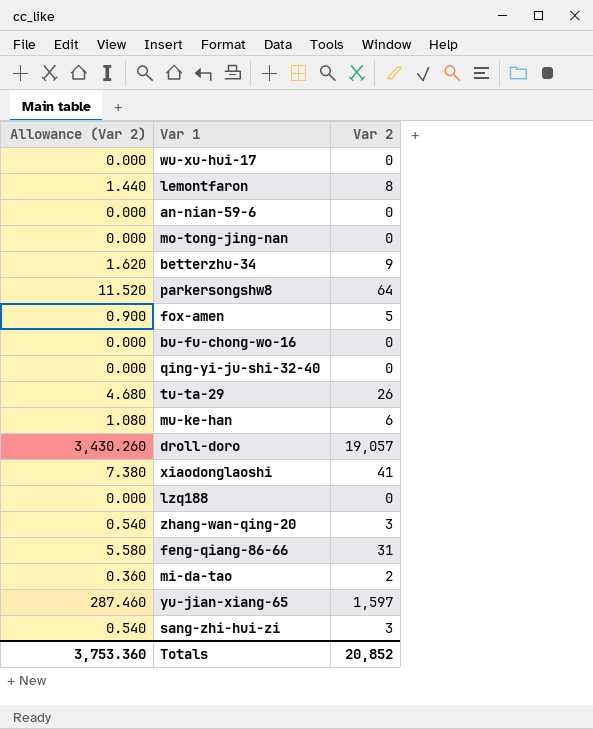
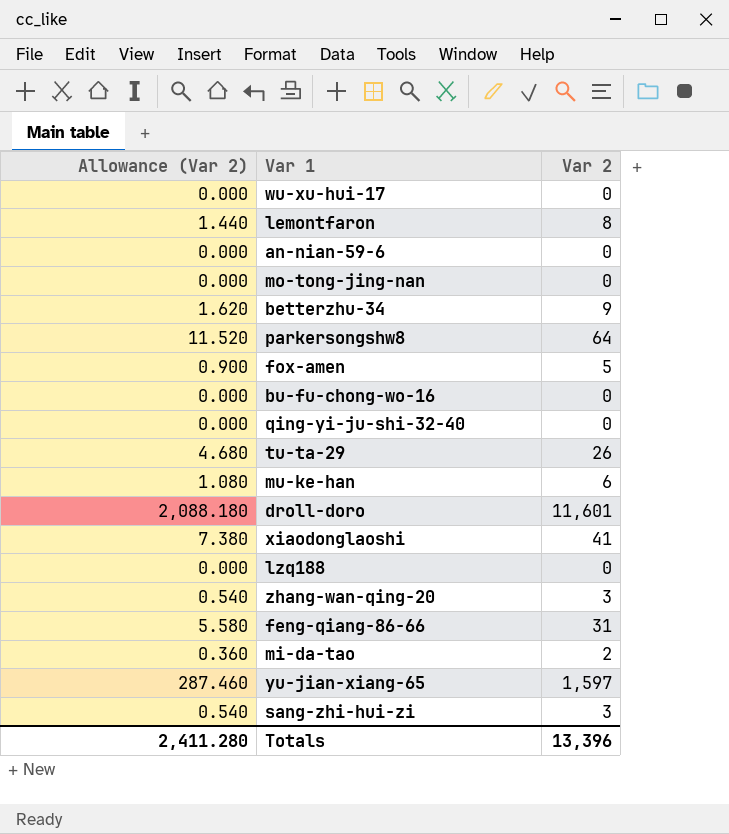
droll-doro | Allowance (Var 2): 3,430.260 -> 2,088.180
droll-doro | Var 2: 19,057 -> 11,601
Totals | Allowance (Var 2): 3,753.360 -> 2,411.280
Totals | Var 2: 20,852 -> 13,396

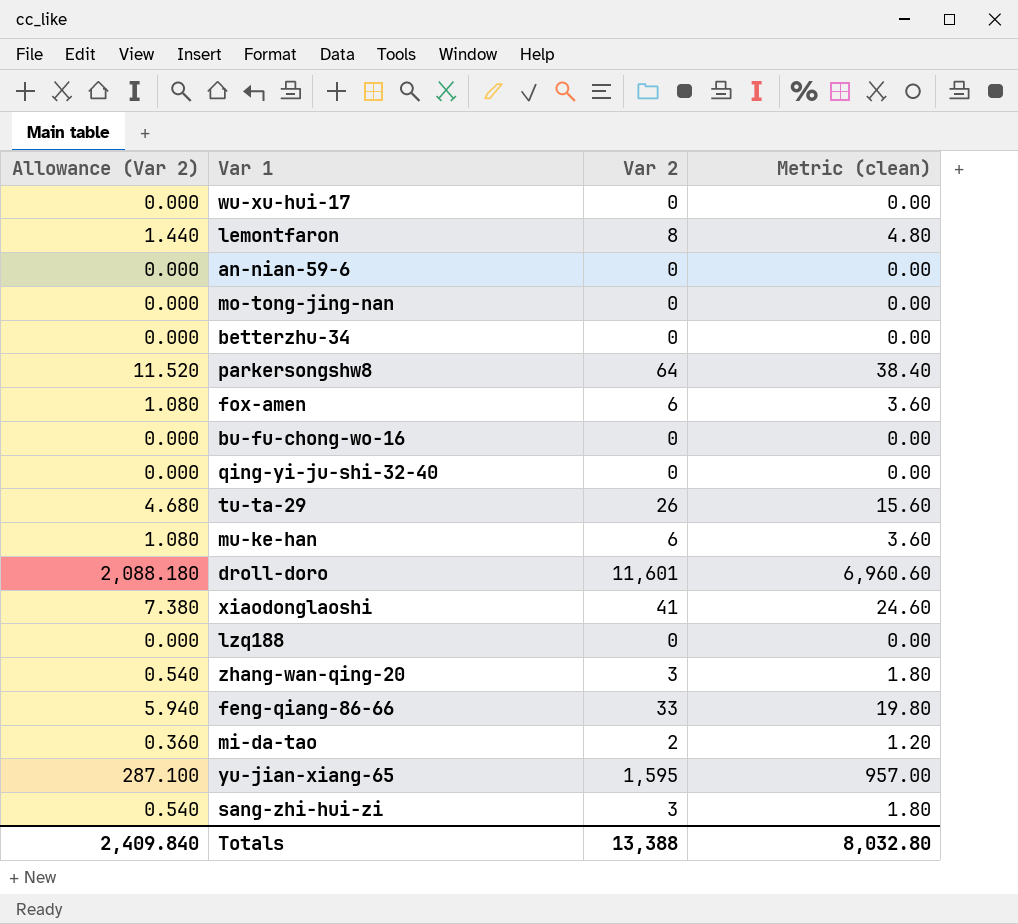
column Metric (clean) | formula: none -> [Var 2] * 0.6
betterzhu-34 | Allowance (Var 2): 1.620 -> 0.000
betterzhu-34 | Var 2: 9 -> 0
fox-amen | Allowance (Var 2): 0.900 -> 1.080
fox-amen | Var 2: 5 -> 6
feng-qiang-86-66 | Allowance (Var 2): 5.580 -> 5.940
feng-qiang-86-66 | Var 2: 31 -> 33
yu-jian-xiang-65 | Allowance (Var 2): 287.460 -> 287.100
yu-jian-xiang-65 | Var 2: 1,597 -> 1,595
Totals | Allowance (Var 2): 2,411.280 -> 2,409.840
Totals | Var 2: 13,396 -> 13,388

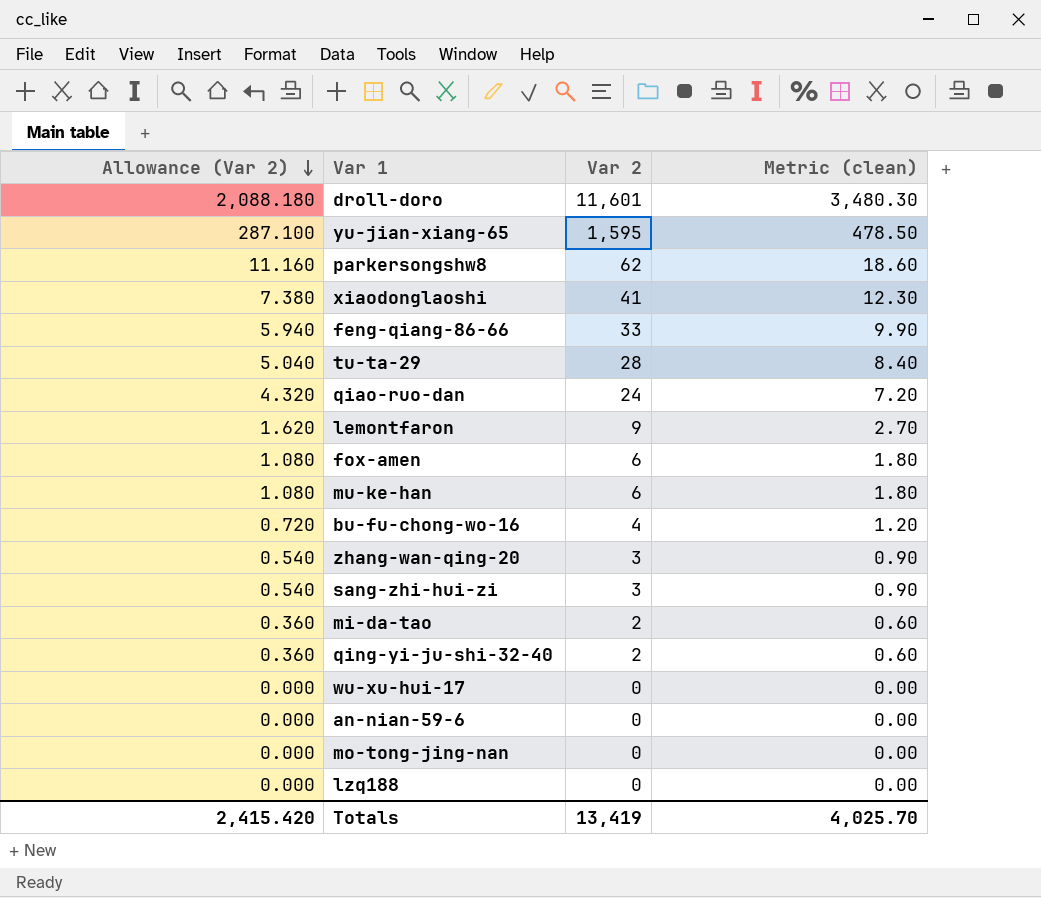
row order: none -> Allowance (Var 2) descending
column Metric (clean) | formula: [Var 2] * 0.6 -> [Var 2] * 0.3
row betterzhu-34: 0.000 | 0 | 0.00 -> none
parkersongshw8 | Allowance (Var 2): 11.520 -> 11.160
parkersongshw8 | Var 2: 64 -> 62
tu-ta-29 | Allowance (Var 2): 4.680 -> 5.040
tu-ta-29 | Var 2: 26 -> 28
row qiao-ruo-dan: none -> 4.320 | 24 | 7.20
lemontfaron | Allowance (Var 2): 1.440 -> 1.620
lemontfaron | Var 2: 8 -> 9
bu-fu-chong-wo-16 | Allowance (Var 2): 0.000 -> 0.720
bu-fu-chong-wo-16 | Var 2: 0 -> 4
qing-yi-ju-shi-32-40 | Allowance (Var 2): 0.000 -> 0.360
qing-yi-ju-shi-32-40 | Var 2: 0 -> 2
Totals | Allowance (Var 2): 2,409.840 -> 2,415.420
Totals | Var 2: 13,388 -> 13,419
Totals | Metric (clean): 8,032.80 -> 4,025.70

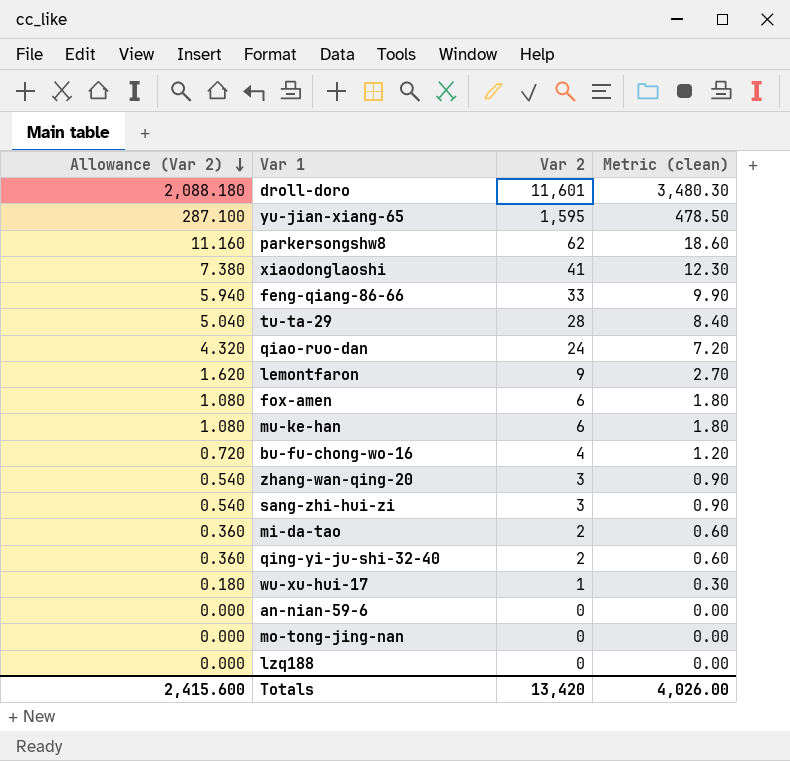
wu-xu-hui-17 | Allowance (Var 2): 0.000 -> 0.180
wu-xu-hui-17 | Var 2: 0 -> 1
wu-xu-hui-17 | Metric (clean): 0.00 -> 0.30
Totals | Allowance (Var 2): 2,415.420 -> 2,415.600
Totals | Var 2: 13,419 -> 13,420
Totals | Metric (clean): 4,025.70 -> 4,026.00

